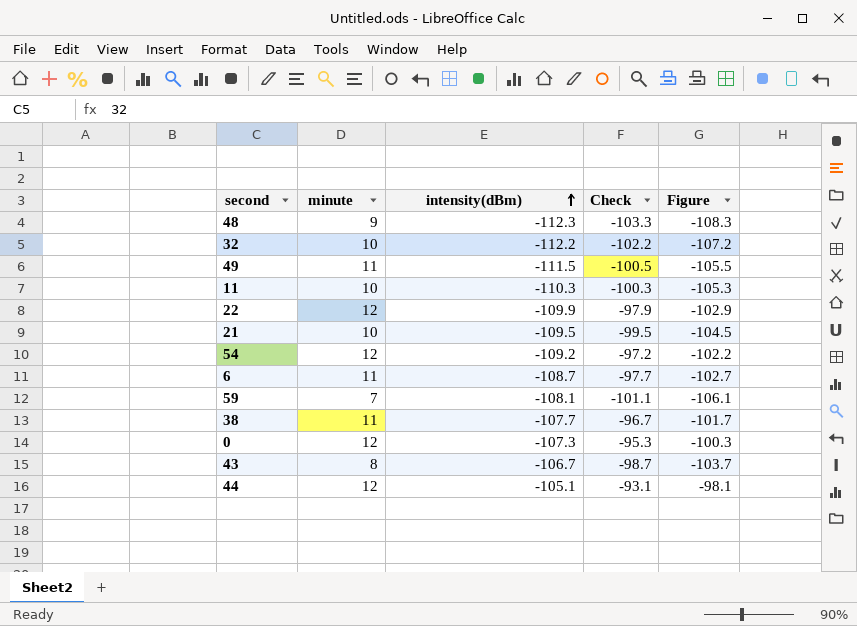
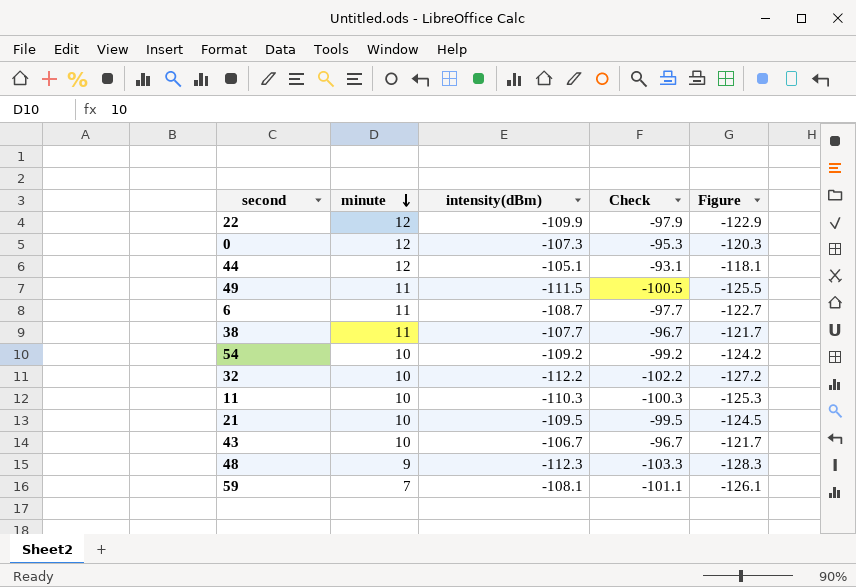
row order: intensity(dBm) ascending -> minute descending
column Figure | formula: [Check] - 5 -> [Check] - 25
54 | minute: 12 -> 10
54 | Check: -97.2 -> -99.2
43 | minute: 8 -> 10
43 | Check: -98.7 -> -96.7

